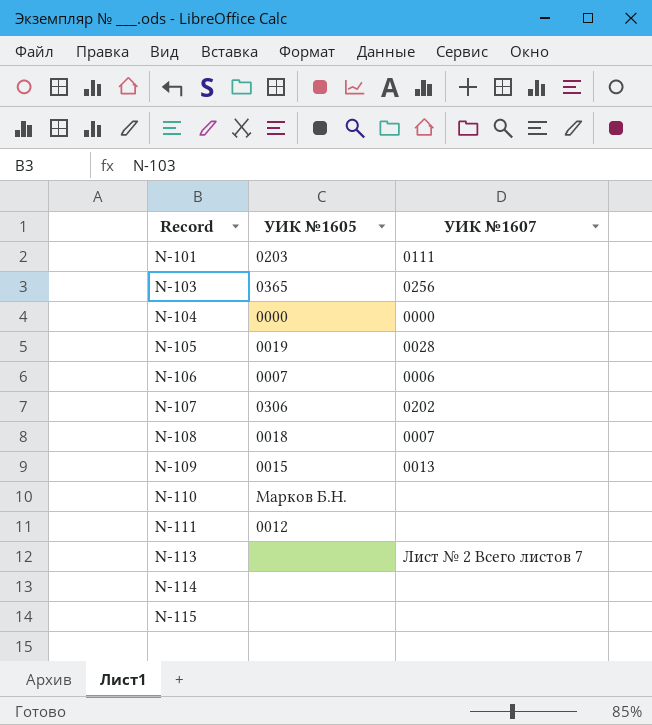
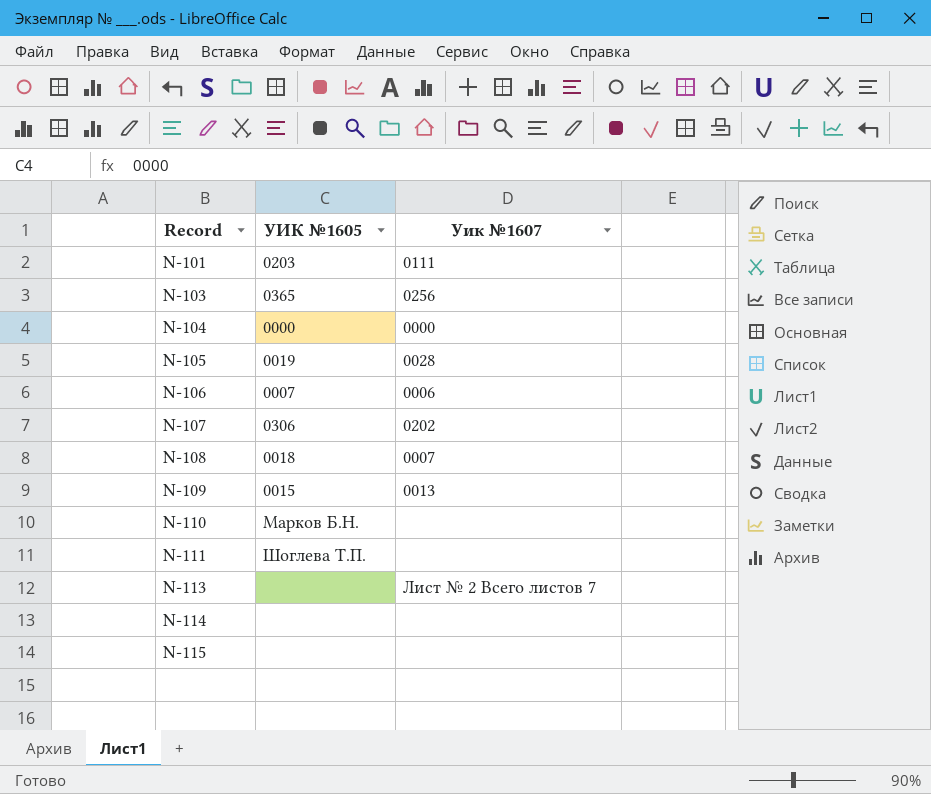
column name: УИК №1607 -> Уик №1607
N-111 | УИК №1605: 0012 -> Шоглева Т.П.

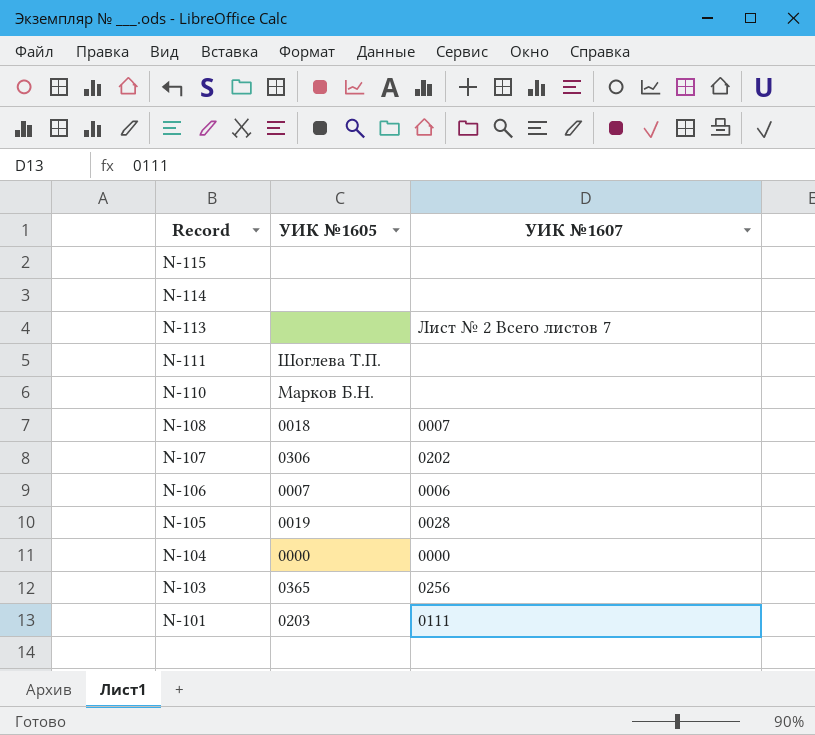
row order: Record ascending -> Record descending
column name: Уик №1607 -> УИК №1607
row N-109: 0015 | 0013 -> none

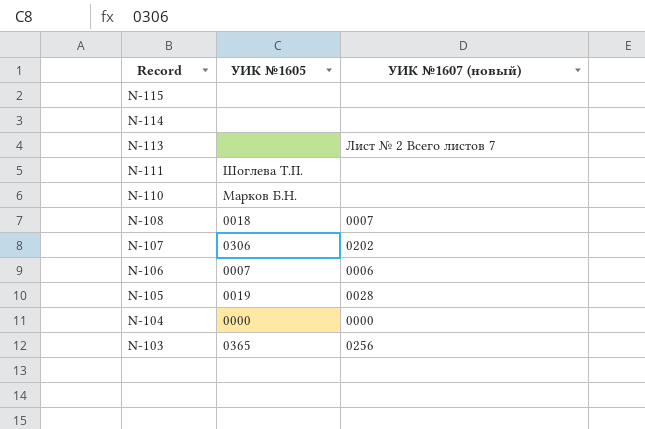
column name: УИК №1607 -> УИК №1607 (новый)
row N-101: 0203 | 0111 -> none

